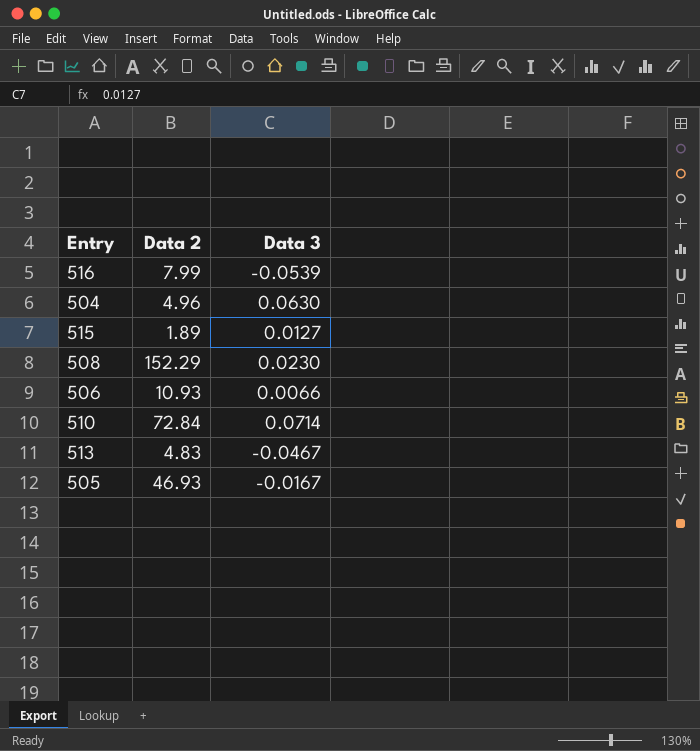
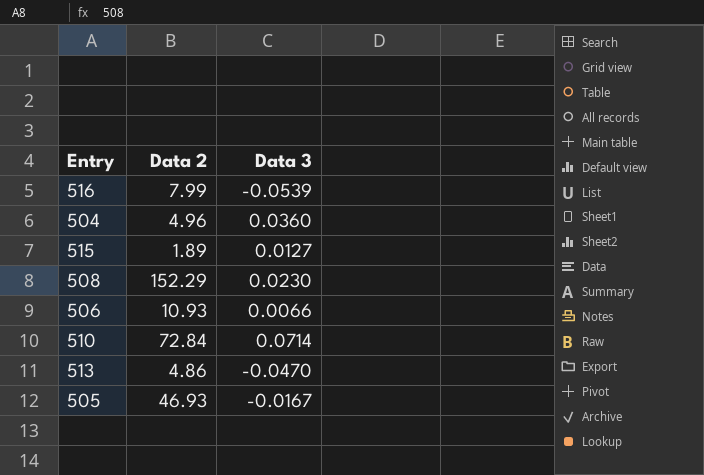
504 | Data 3: 0.0630 -> 0.0360
513 | Data 2: 4.83 -> 4.86
513 | Data 3: -0.0467 -> -0.0470

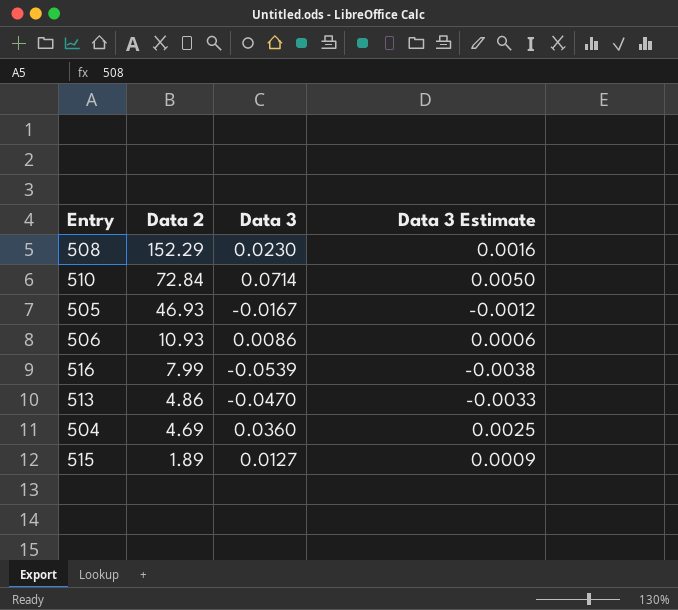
row order: none -> Data 2 descending
column Data 3 Estimate | formula: none -> [Data 3] * 0.07
506 | Data 3: 0.0066 -> 0.0086
504 | Data 2: 4.96 -> 4.69

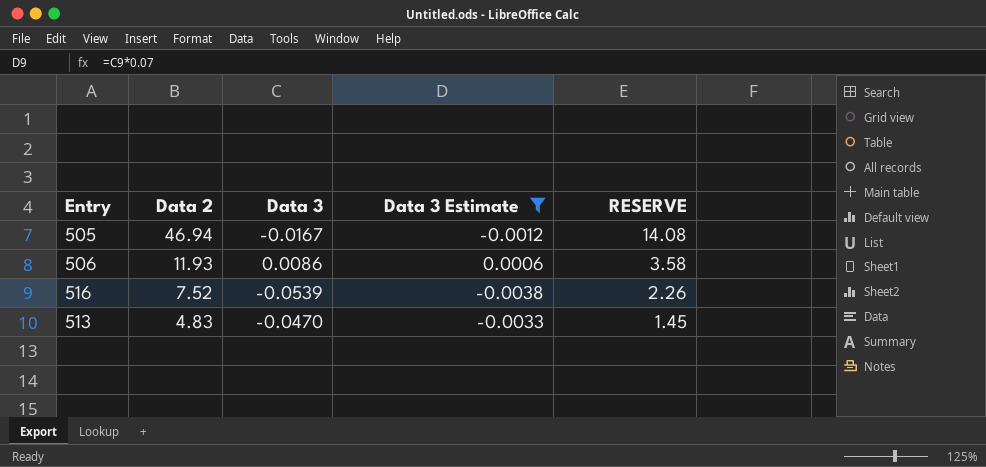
filter: none -> Data 3 Estimate <= 0.0006
column RESERVE | formula: none -> [Data 2] * 0.3
505 | Data 2: 46.93 -> 46.94
506 | Data 2: 10.93 -> 11.93
516 | Data 2: 7.99 -> 7.52
513 | Data 2: 4.86 -> 4.83

